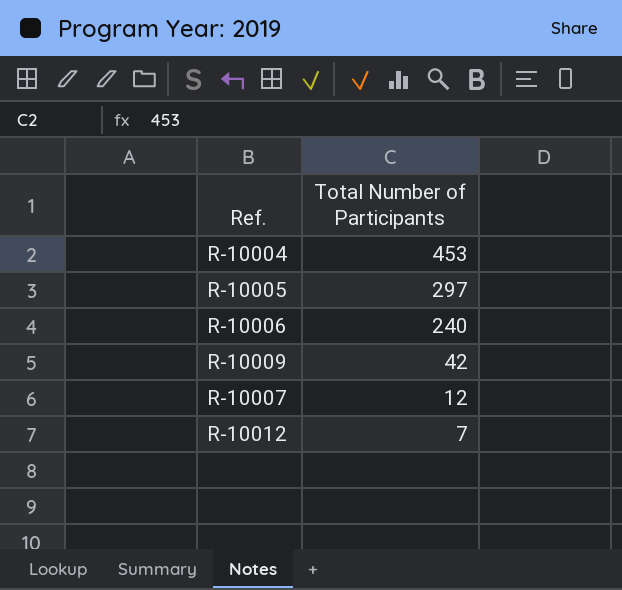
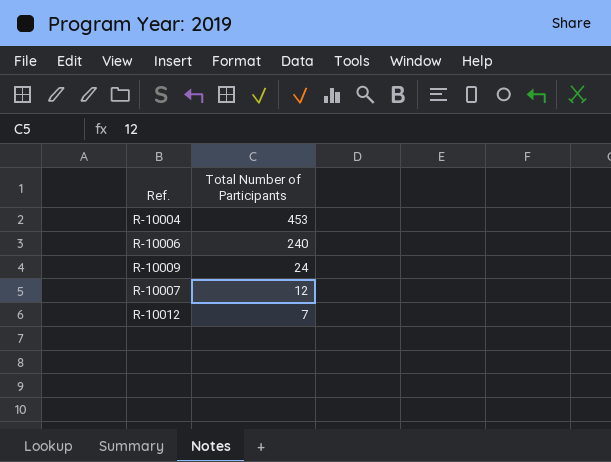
row R-10005: 297 -> none
R-10009 | Total Number of Participants: 42 -> 24

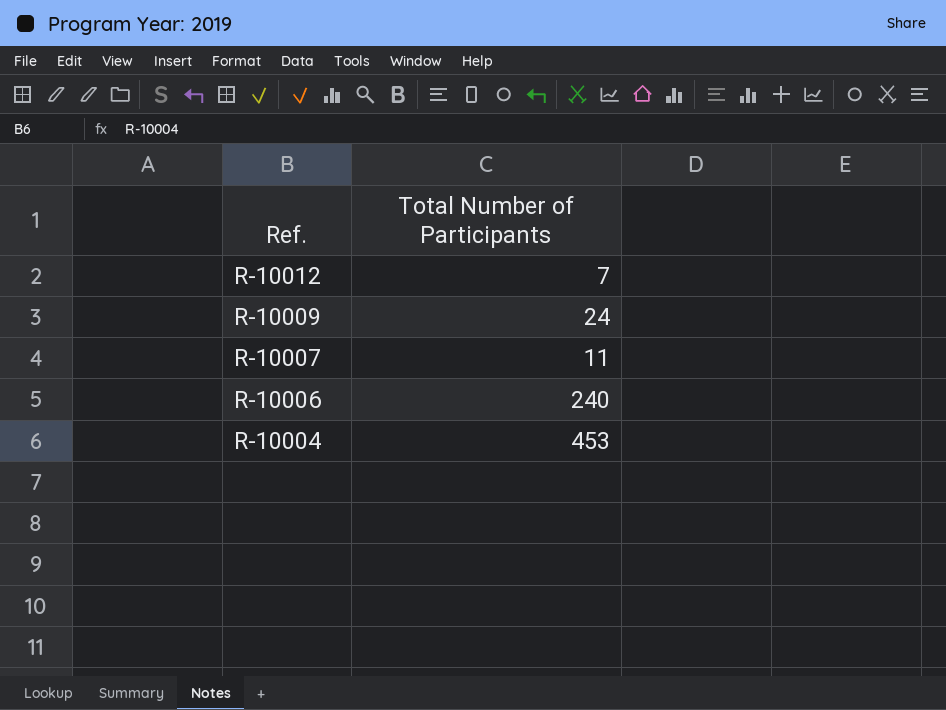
row order: Total Number of Participants descending -> Ref. descending
R-10007 | Total Number of Participants: 12 -> 11

